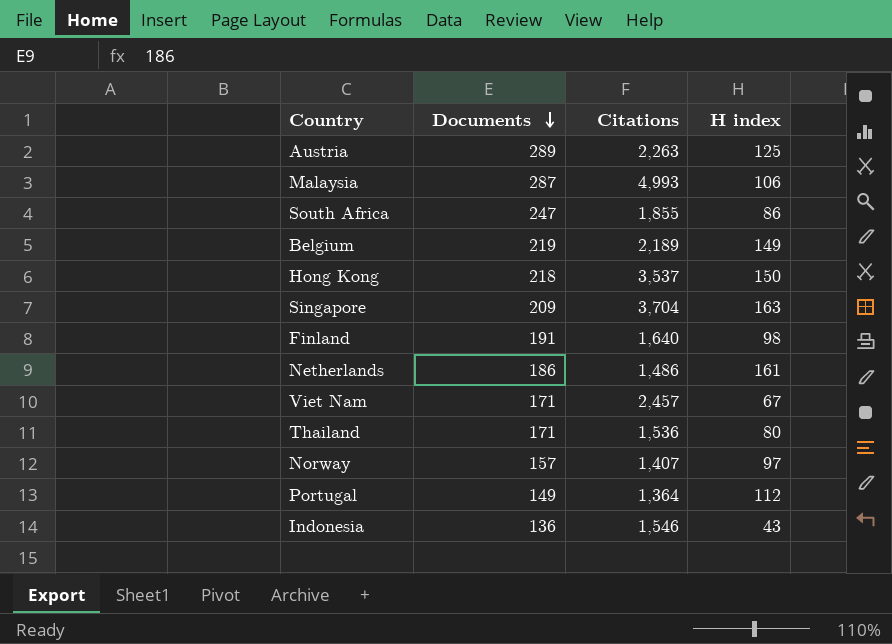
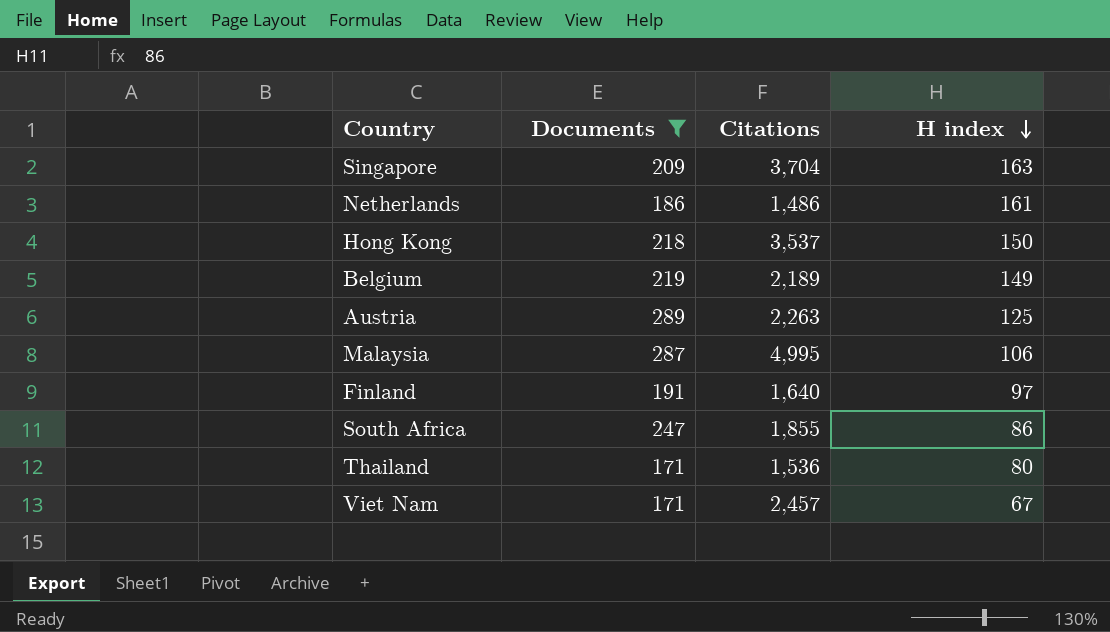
filter: none -> Documents >= 171
row order: Documents descending -> H index descending
Malaysia | Citations: 4,993 -> 4,995
Finland | H index: 98 -> 97

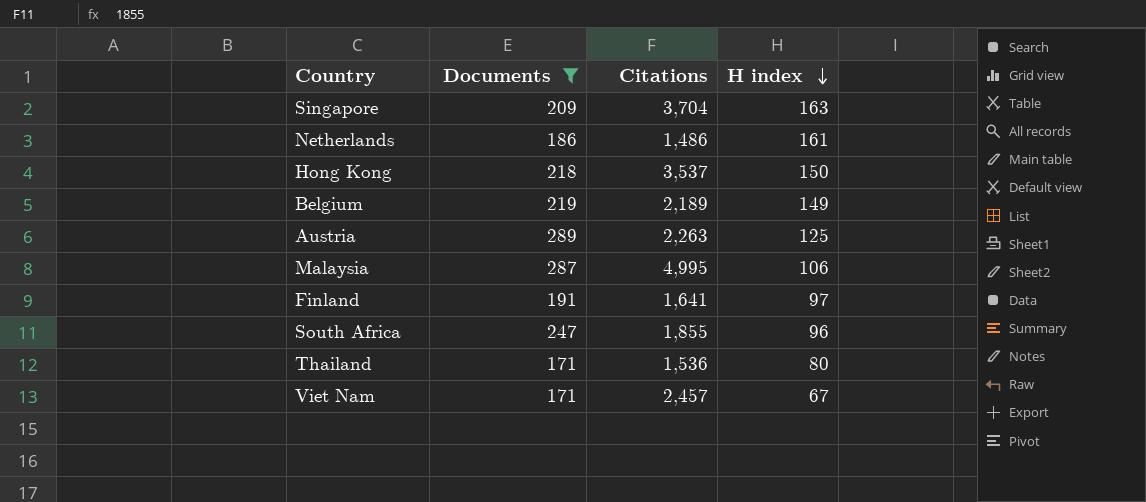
Finland | Citations: 1,640 -> 1,641
South Africa | H index: 86 -> 96

